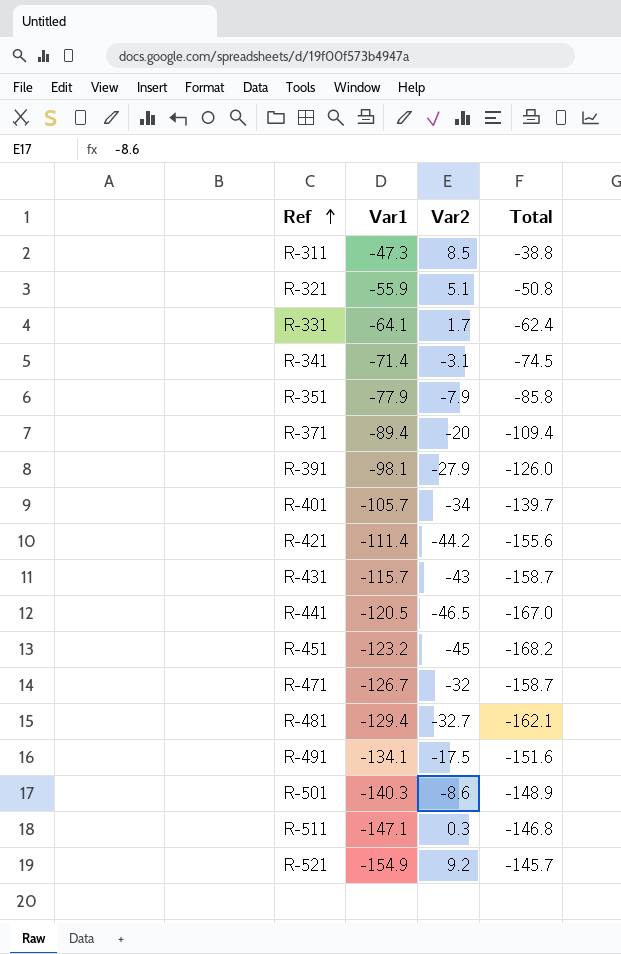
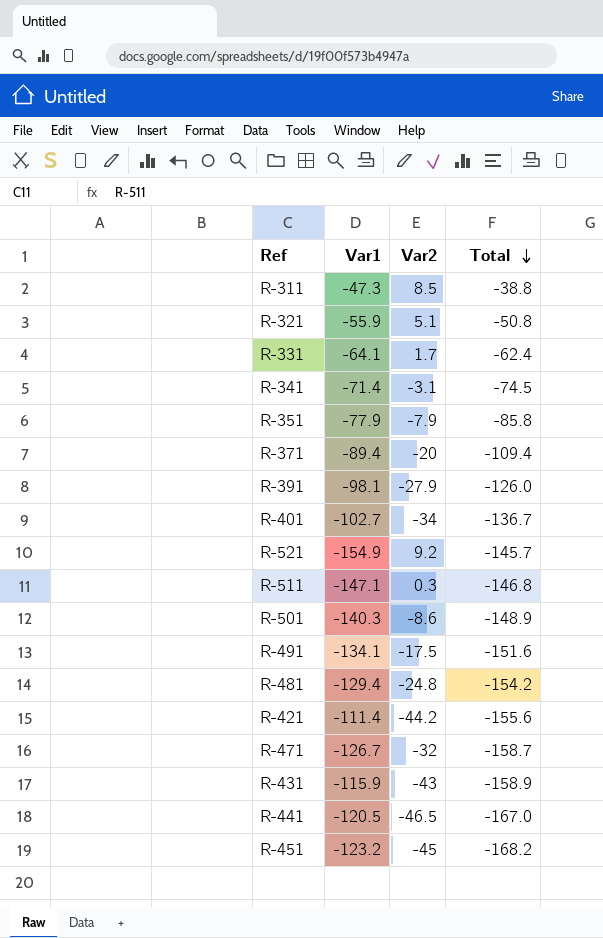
row order: Ref ascending -> Total descending
R-401 | Var1: -105.7 -> -102.7
R-401 | Total: -139.7 -> -136.7
R-481 | Var2: -32.7 -> -24.8
R-481 | Total: -162.1 -> -154.2
R-431 | Var1: -115.7 -> -115.9
R-431 | Total: -158.7 -> -158.9

